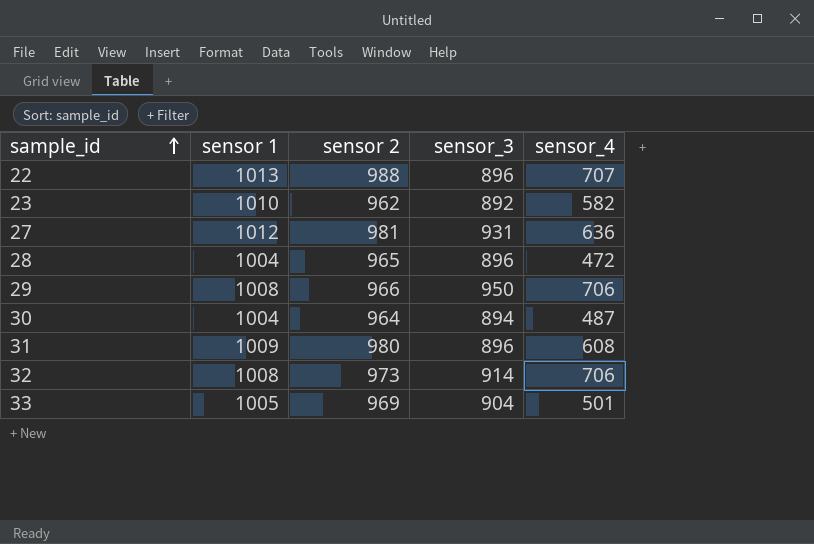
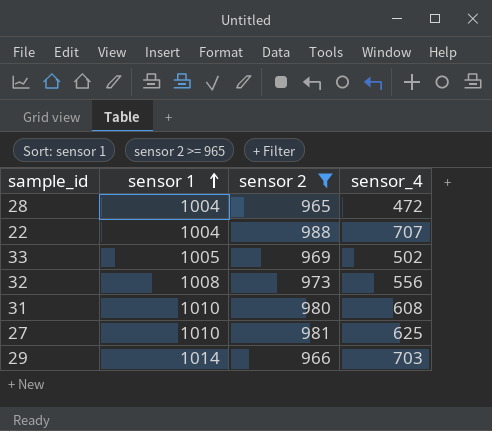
filter: none -> sensor 2 >= 965
row order: sample_id ascending -> sensor 1 ascending
column sensor_3 | position: 4 -> none
22 | sensor 1: 1013 -> 1004
33 | sensor_4: 501 -> 502
32 | sensor_4: 706 -> 556
31 | sensor 1: 1009 -> 1010
27 | sensor 1: 1012 -> 1010
27 | sensor_4: 636 -> 625
29 | sensor 1: 1008 -> 1014
29 | sensor_4: 706 -> 703

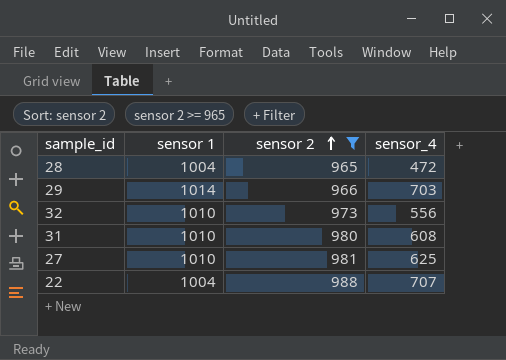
row order: sensor 1 ascending -> sensor 2 ascending
row 33: 1005 | 969 | 502 -> none
32 | sensor 1: 1008 -> 1010

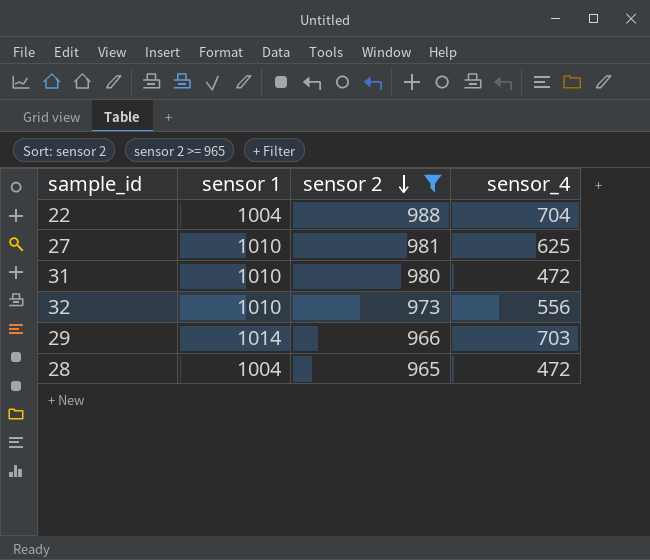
row order: sensor 2 ascending -> sensor 2 descending
22 | sensor_4: 707 -> 704
31 | sensor_4: 608 -> 472

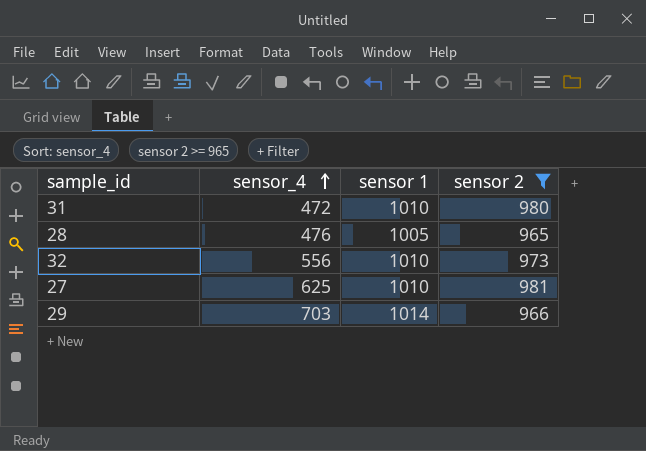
row order: sensor 2 descending -> sensor_4 ascending
column sensor_4 | position: 4 -> 2
row 22: 1004 | 988 | 704 -> none
28 | sensor_4: 472 -> 476
28 | sensor 1: 1004 -> 1005

